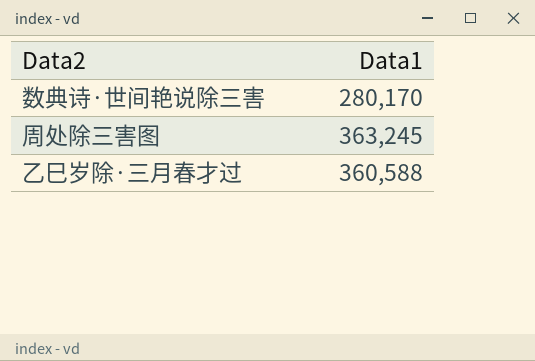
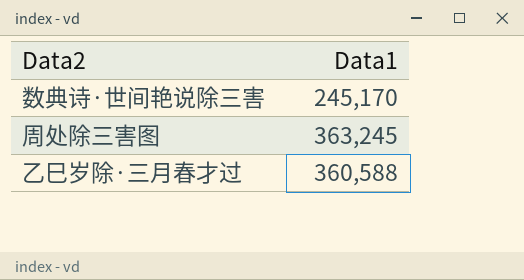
数典诗·世间艳说除三害 | Data1: 280,170 -> 245,170

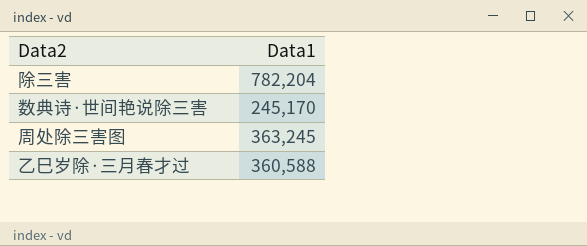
row 除三害: none -> 782,204

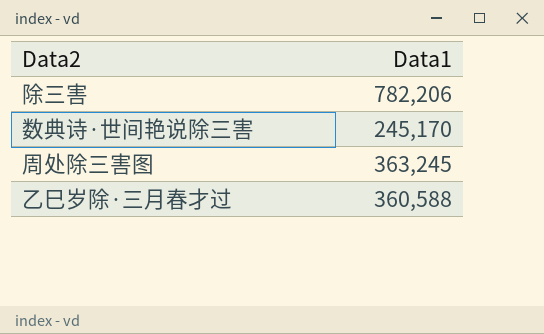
除三害 | Data1: 782,204 -> 782,206

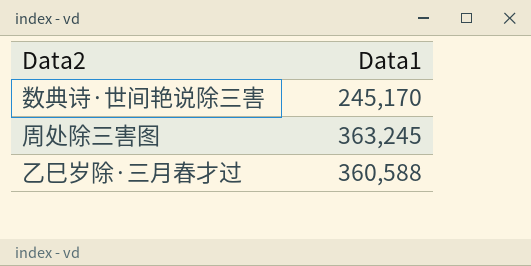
row 除三害: 782,206 -> none

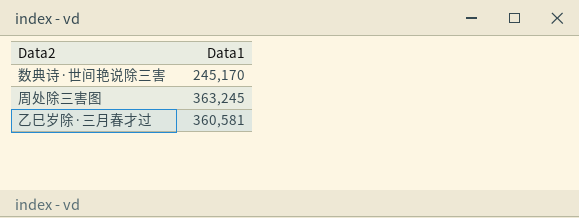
乙巳岁除·三月春才过 | Data1: 360,588 -> 360,581

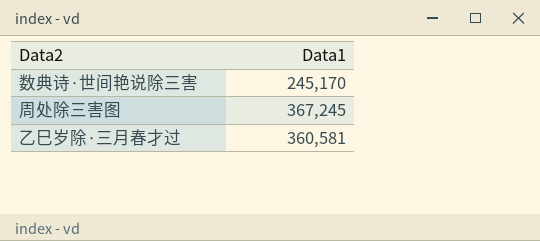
周处除三害图 | Data1: 363,245 -> 367,245

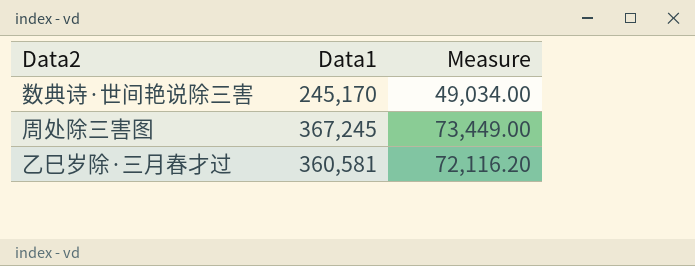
column Measure | formula: none -> [Data1] * 0.2

